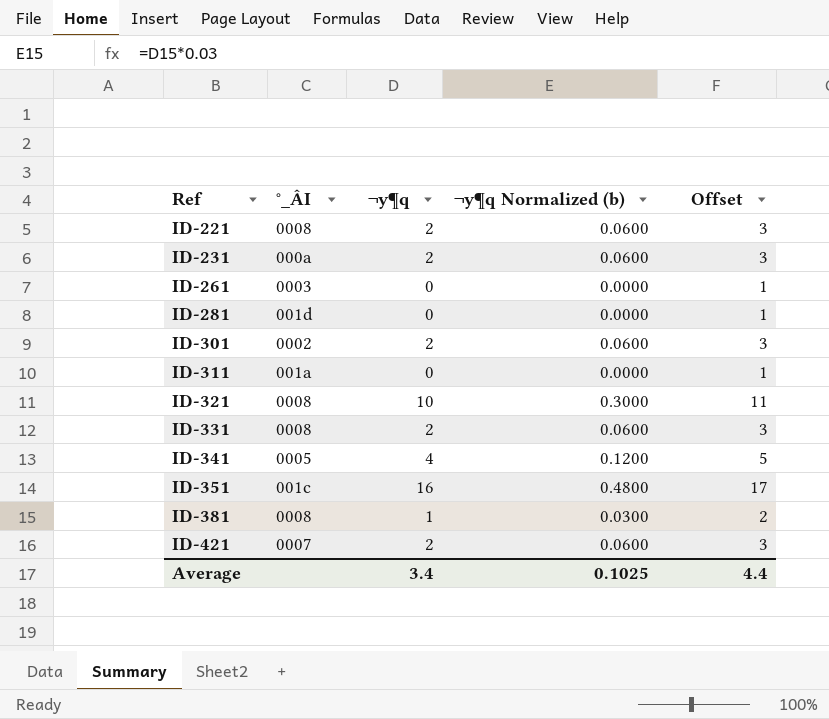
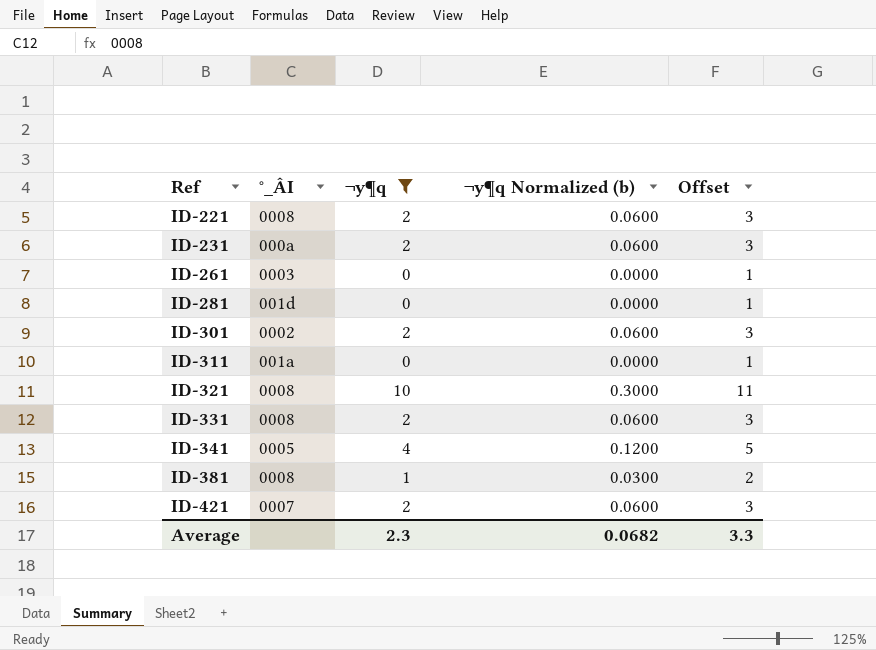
filter: none -> ¬y¶q != 16
Average | ¬y¶q: 3.4 -> 2.3
Average | ¬y¶q Normalized (b): 0.1025 -> 0.0682
Average | Offset: 4.4 -> 3.3

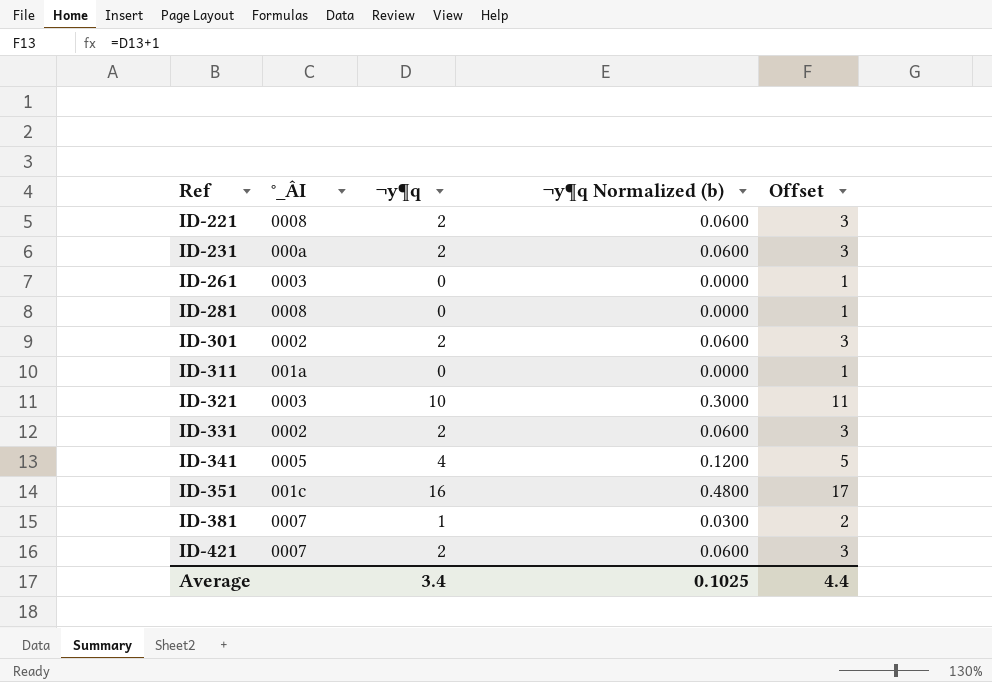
filter: ¬y¶q != 16 -> none
ID-281 | °_ÂI: 001d -> 0008
ID-321 | °_ÂI: 0008 -> 0003
ID-331 | °_ÂI: 0008 -> 0002
ID-381 | °_ÂI: 0008 -> 0007
Average | ¬y¶q: 2.3 -> 3.4
Average | ¬y¶q Normalized (b): 0.0682 -> 0.1025
Average | Offset: 3.3 -> 4.4

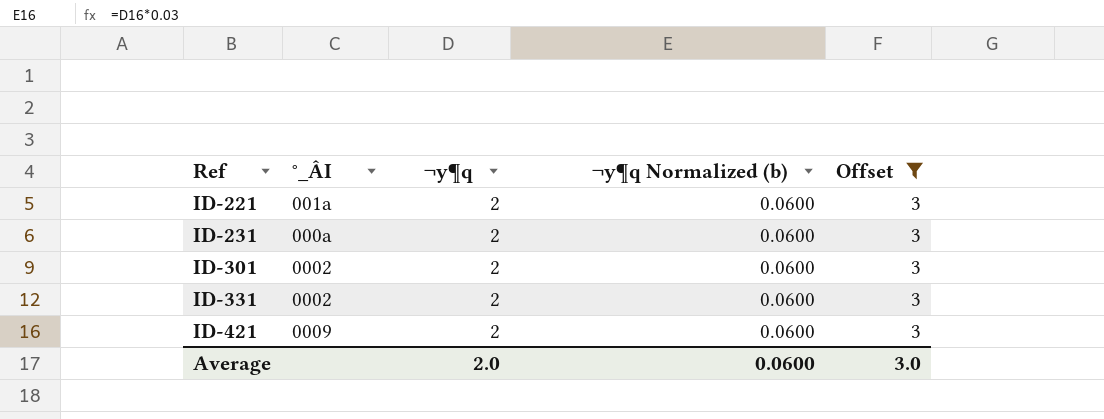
filter: none -> Offset = 3
ID-221 | °_ÂI: 0008 -> 001a
ID-421 | °_ÂI: 0007 -> 0009
Average | ¬y¶q: 3.4 -> 2.0
Average | ¬y¶q Normalized (b): 0.1025 -> 0.0600
Average | Offset: 4.4 -> 3.0

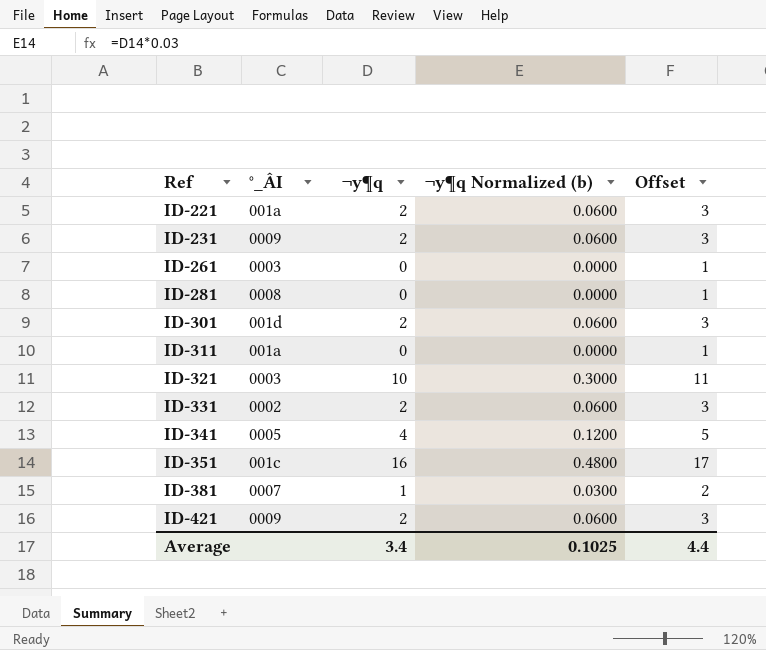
filter: Offset = 3 -> none
ID-231 | °_ÂI: 000a -> 0009
ID-301 | °_ÂI: 0002 -> 001d
Average | ¬y¶q: 2.0 -> 3.4
Average | ¬y¶q Normalized (b): 0.0600 -> 0.1025
Average | Offset: 3.0 -> 4.4

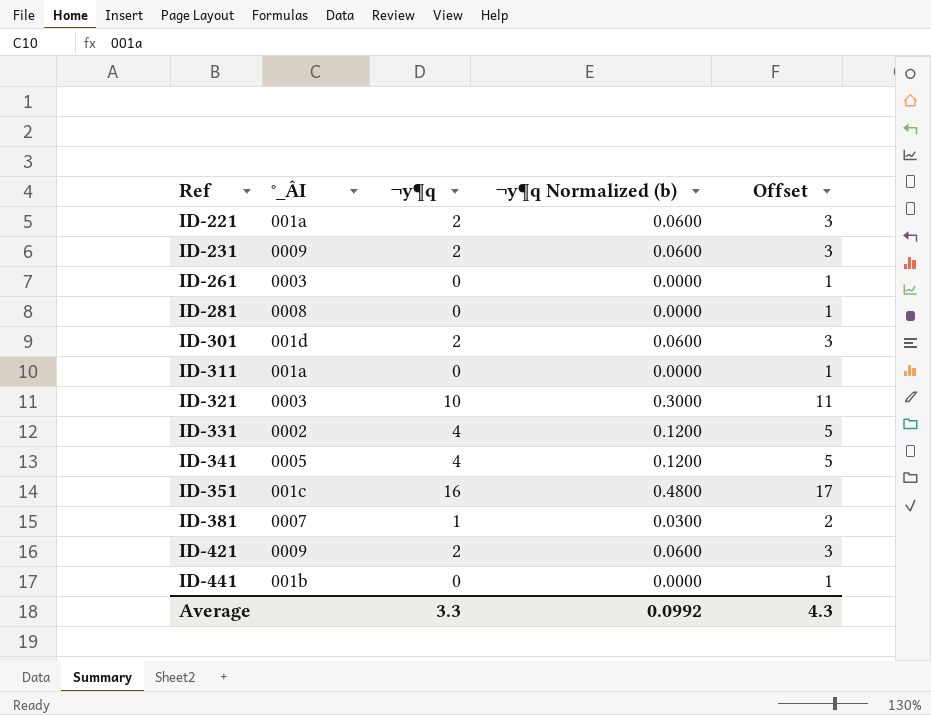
ID-331 | ¬y¶q: 2 -> 4
ID-331 | ¬y¶q Normalized (b): 0.0600 -> 0.1200
ID-331 | Offset: 3 -> 5
row ID-441: none -> 001b | 0 | 0.0000 | 1
Average | ¬y¶q: 3.4 -> 3.3
Average | ¬y¶q Normalized (b): 0.1025 -> 0.0992
Average | Offset: 4.4 -> 4.3

